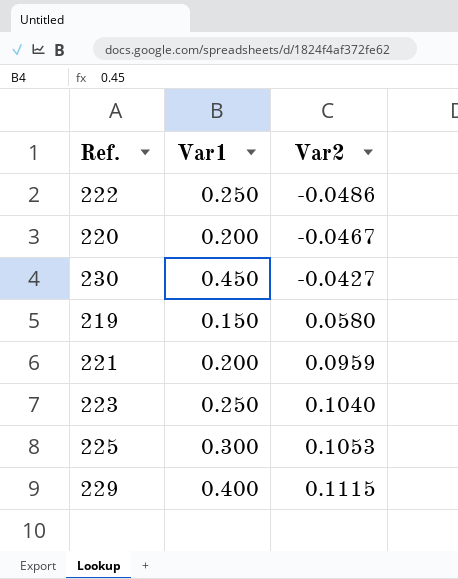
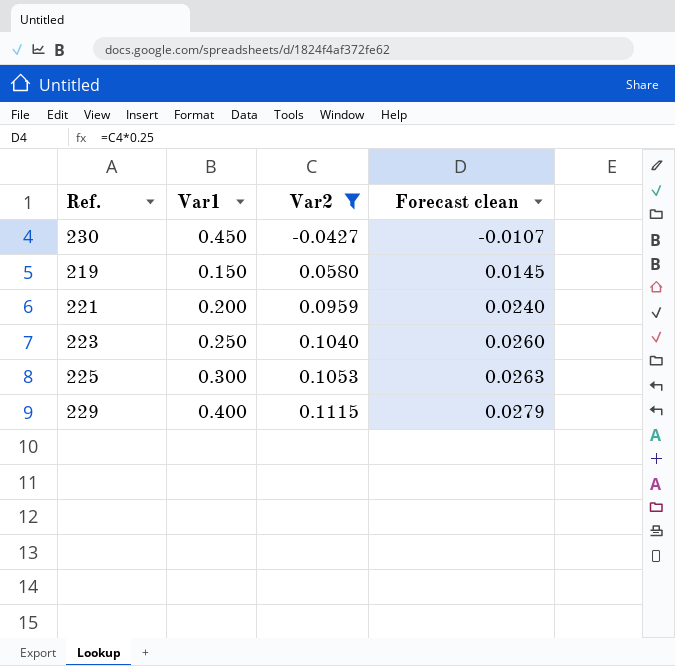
filter: none -> Var2 >= -0.0427
column Forecast clean | formula: none -> [Var2] * 0.25

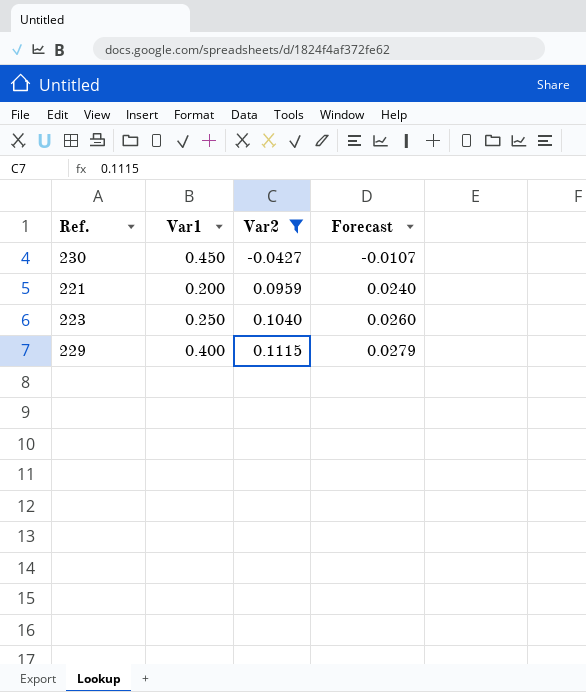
column name: Forecast clean -> Forecast
row 219: 0.150 | 0.0580 | 0.0145 -> none
row 225: 0.300 | 0.1053 | 0.0263 -> none

